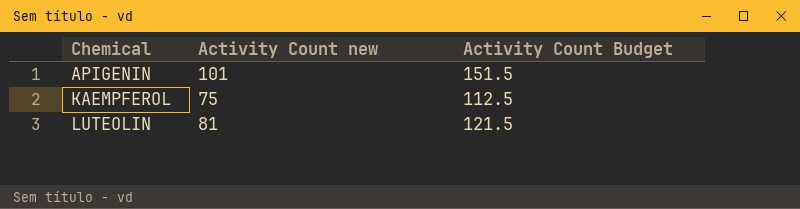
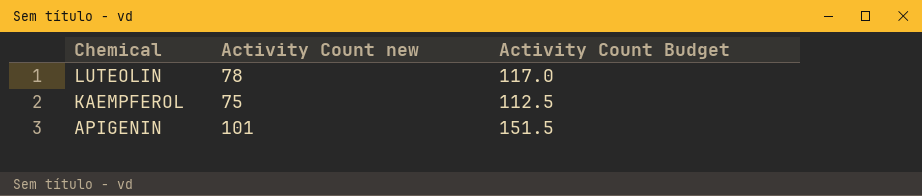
row order: Chemical ascending -> Chemical descending
LUTEOLIN | Activity Count new: 81 -> 78
LUTEOLIN | Activity Count Budget: 121.5 -> 117.0

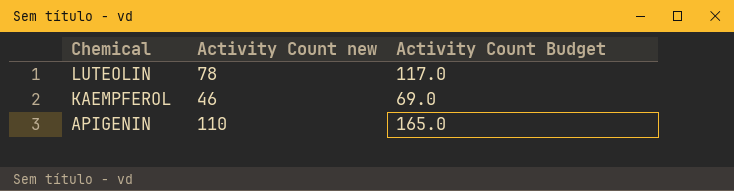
KAEMPFEROL | Activity Count new: 75 -> 46
KAEMPFEROL | Activity Count Budget: 112.5 -> 69.0
APIGENIN | Activity Count new: 101 -> 110
APIGENIN | Activity Count Budget: 151.5 -> 165.0

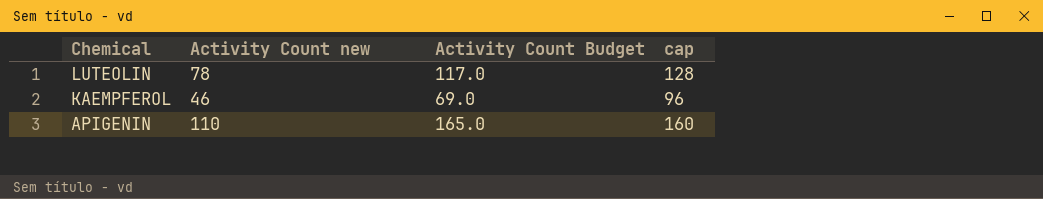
column cap | formula: none -> [Activity Count new] + 50

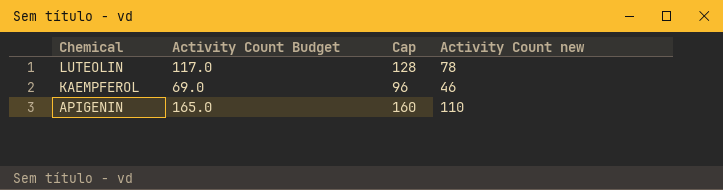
column name: cap -> Cap
column Activity Count new | position: 2 -> 4

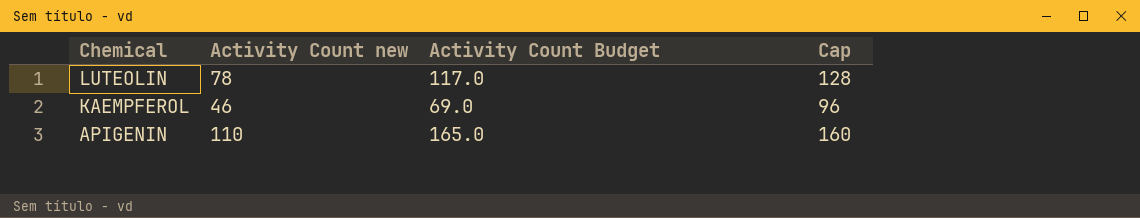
column Activity Count new | position: 4 -> 2

